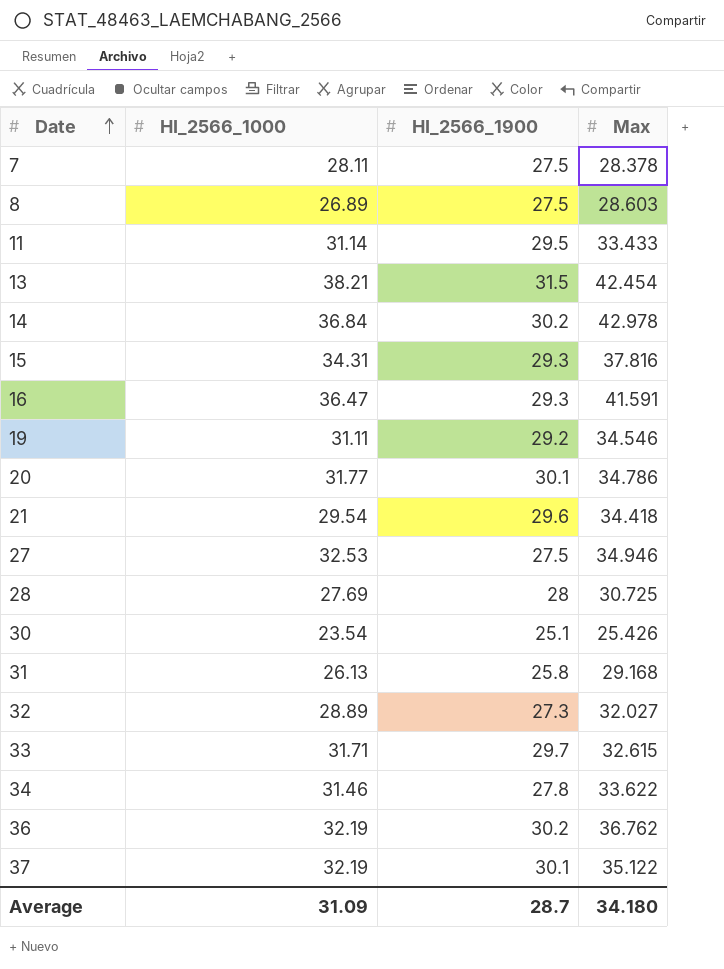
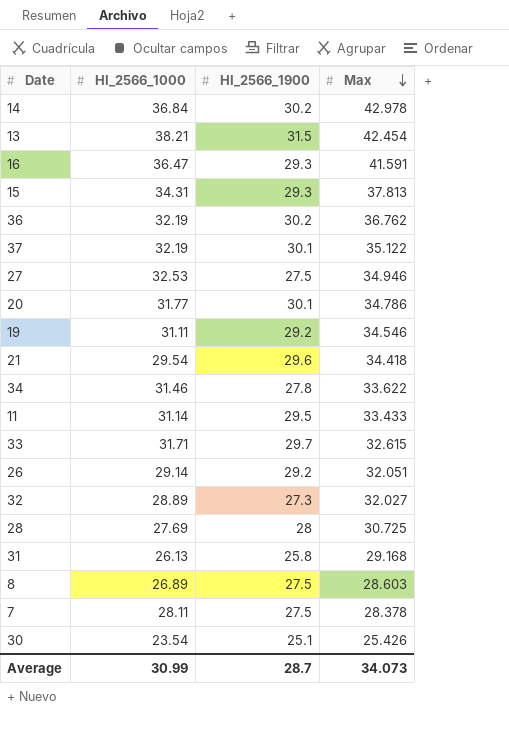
row order: Date ascending -> Max descending
15 | Max: 37.816 -> 37.813
row 26: none -> 29.14 | 29.2 | 32.051
Average | HI_2566_1000: 31.09 -> 30.99
Average | Max: 34.180 -> 34.073

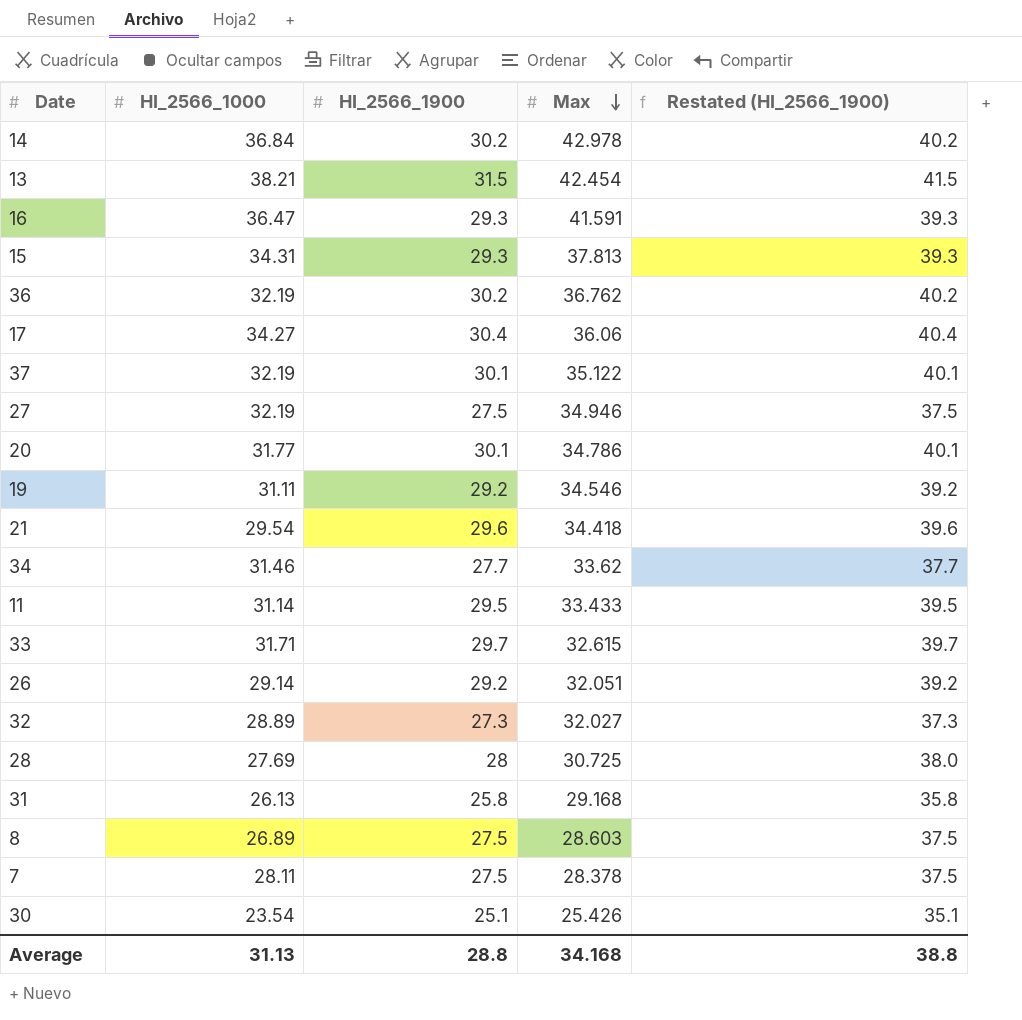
column Restated (HI_2566_1900) | formula: none -> [HI_2566_1900] + 10
row 17: none -> 34.27 | 30.4 | 36.06 | 40.4
27 | HI_2566_1000: 32.53 -> 32.19
34 | HI_2566_1900: 27.8 -> 27.7
34 | Max: 33.622 -> 33.62
Average | HI_2566_1000: 30.99 -> 31.13
Average | HI_2566_1900: 28.7 -> 28.8
Average | Max: 34.073 -> 34.168

